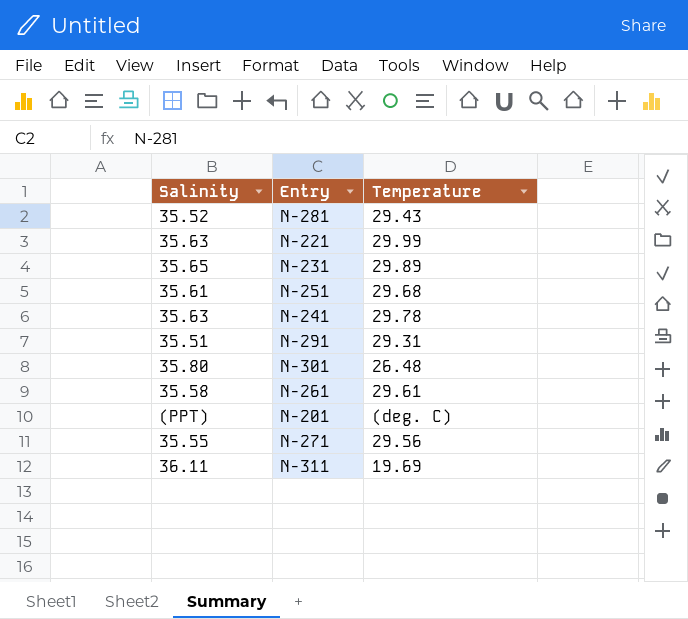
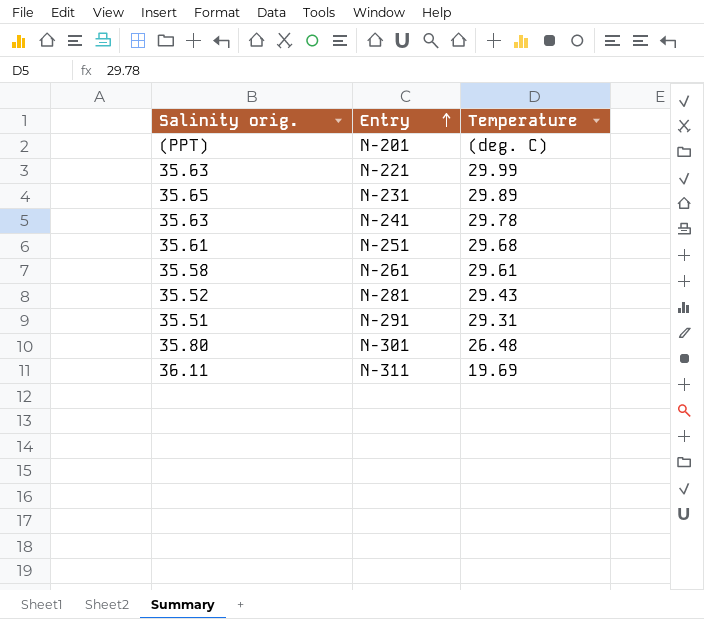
row order: none -> Entry ascending
column name: Salinity -> Salinity orig.
row N-271: 35.55 | 29.56 -> none

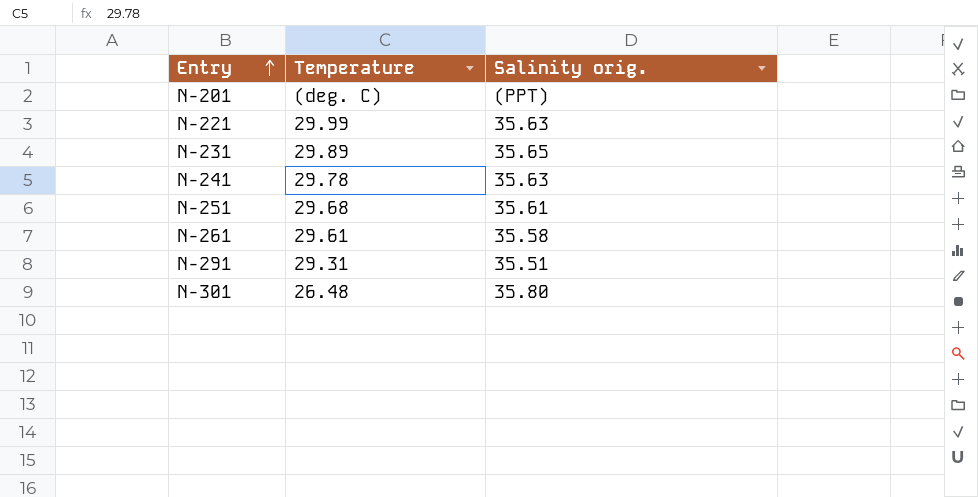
column Salinity orig. | position: 1 -> 3
row N-281: 35.52 | 29.43 -> none
row N-311: 36.11 | 19.69 -> none

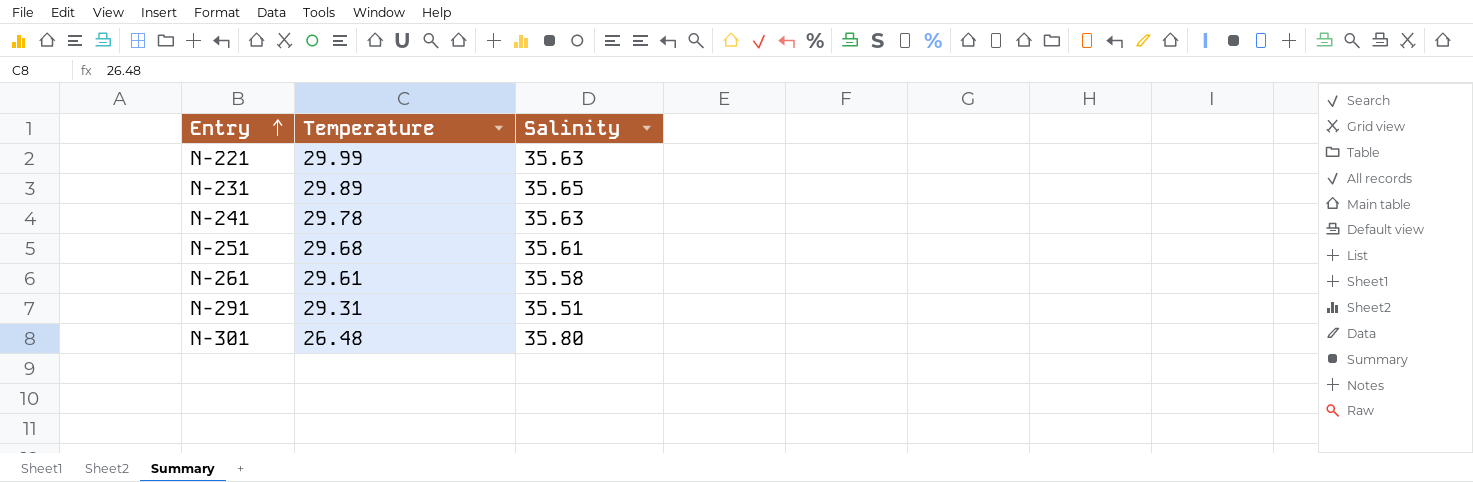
column name: Salinity orig. -> Salinity
row N-201: (deg. C) | (PPT) -> none

